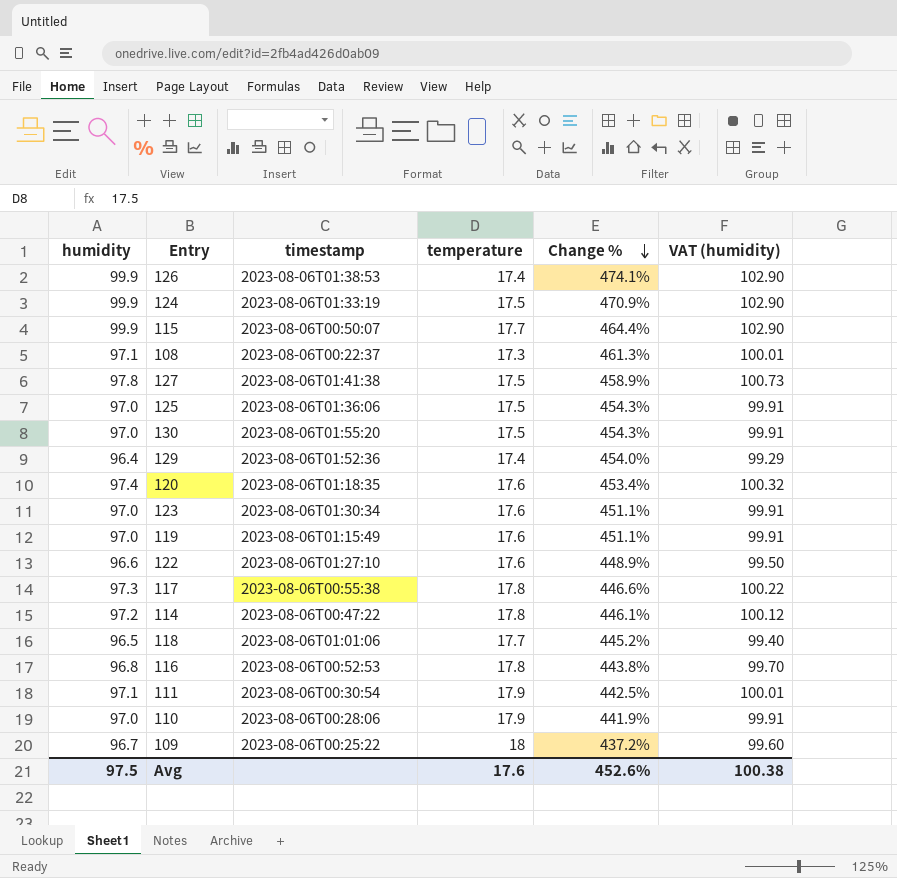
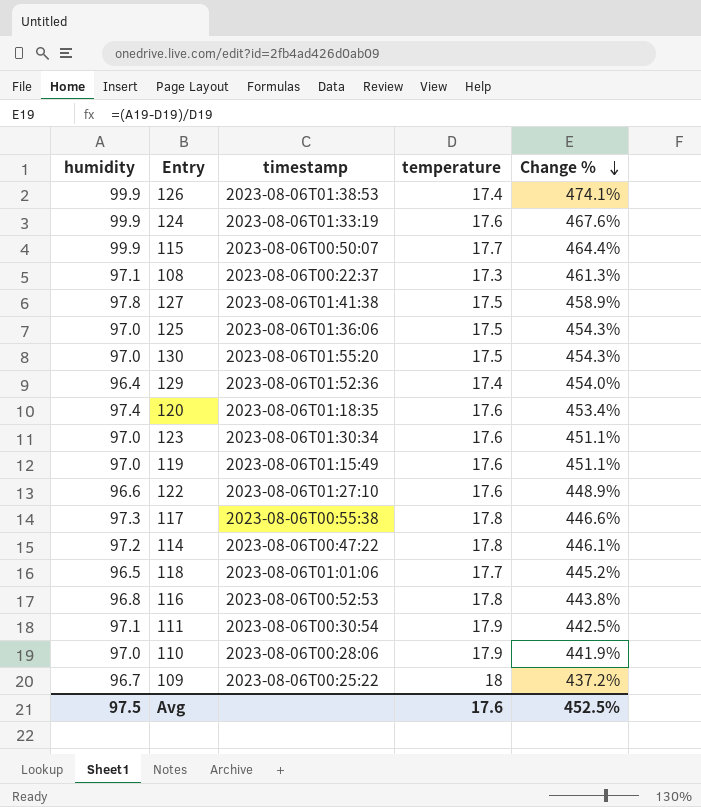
column VAT (humidity) | formula: [humidity] * 1.03 -> none
124 | temperature: 17.5 -> 17.6
124 | Change %: 470.9% -> 467.6%
Avg | Change %: 452.6% -> 452.5%

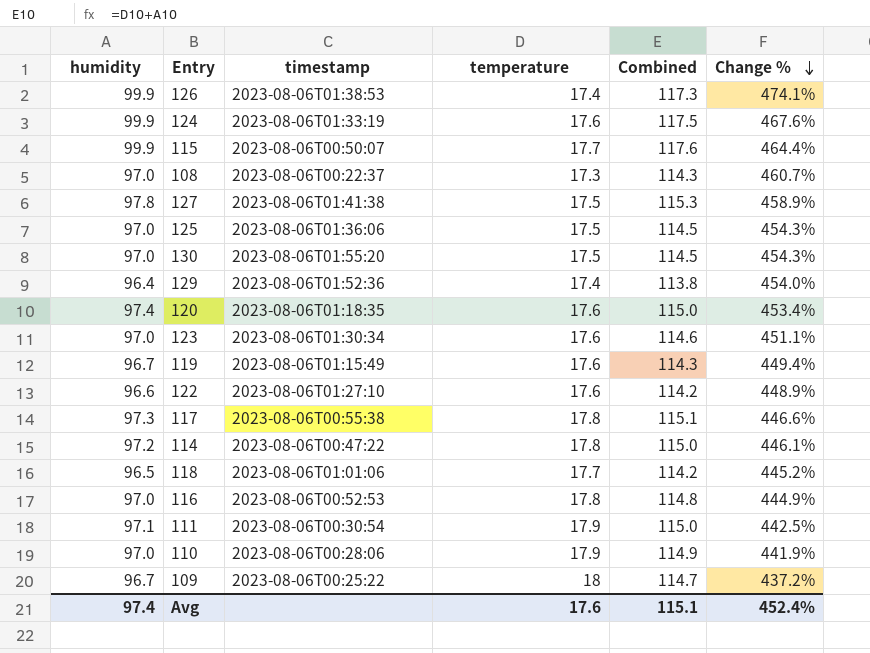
column Combined | formula: none -> [humidity] + [temperature]
108 | humidity: 97.1 -> 97.0
108 | Change %: 461.3% -> 460.7%
119 | humidity: 97.0 -> 96.7
119 | Change %: 451.1% -> 449.4%
116 | humidity: 96.8 -> 97.0
116 | Change %: 443.8% -> 444.9%
Avg | humidity: 97.5 -> 97.4
Avg | Change %: 452.5% -> 452.4%

